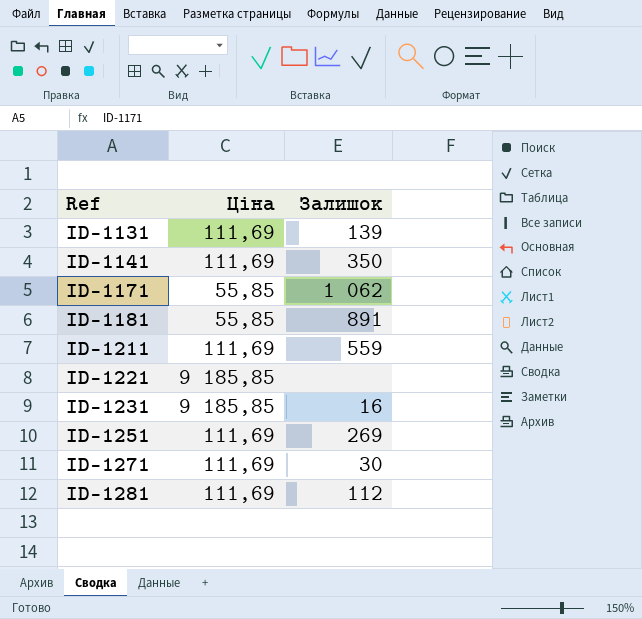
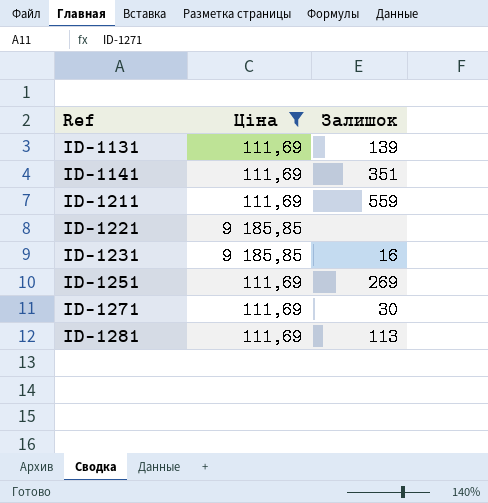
filter: none -> Ціна != 55,85
ID-1141 | Залишок: 350 -> 351
ID-1281 | Залишок: 112 -> 113

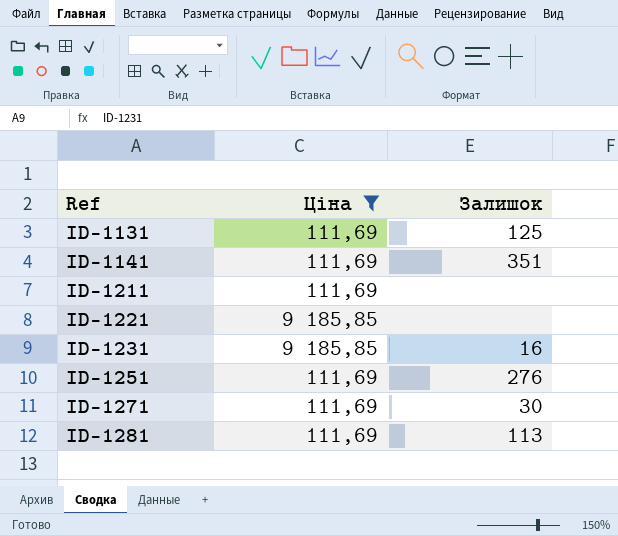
ID-1131 | Залишок: 139 -> 125
ID-1211 | Залишок: 559 -> none
ID-1251 | Залишок: 269 -> 276

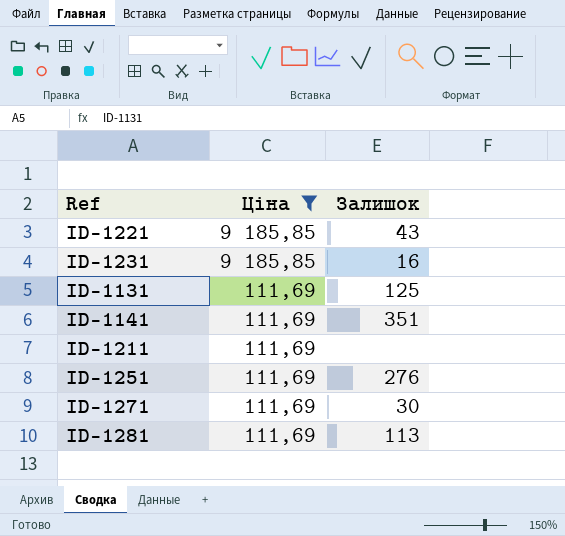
row order: Ref ascending -> Ціна descending
ID-1221 | Залишок: none -> 43

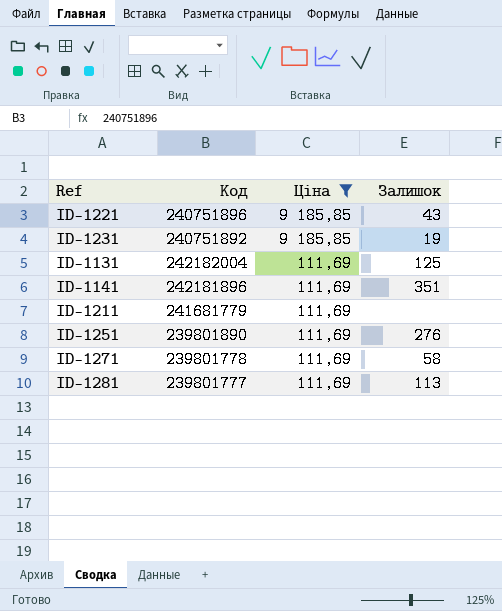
column Код | position: none -> 2
ID-1231 | Залишок: 16 -> 19
ID-1271 | Залишок: 30 -> 58

